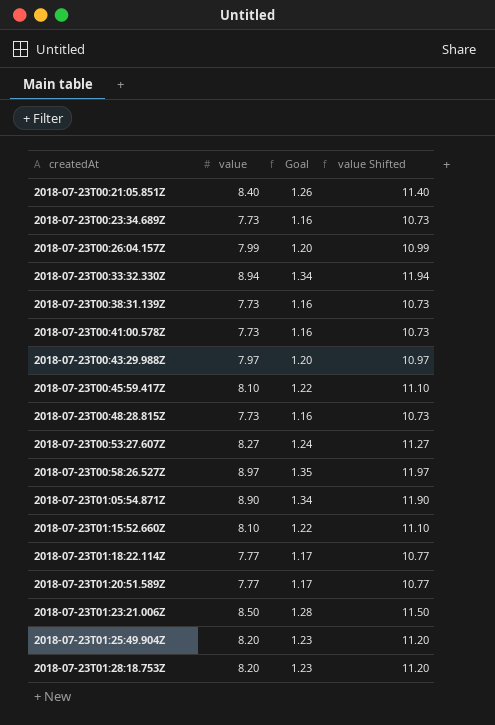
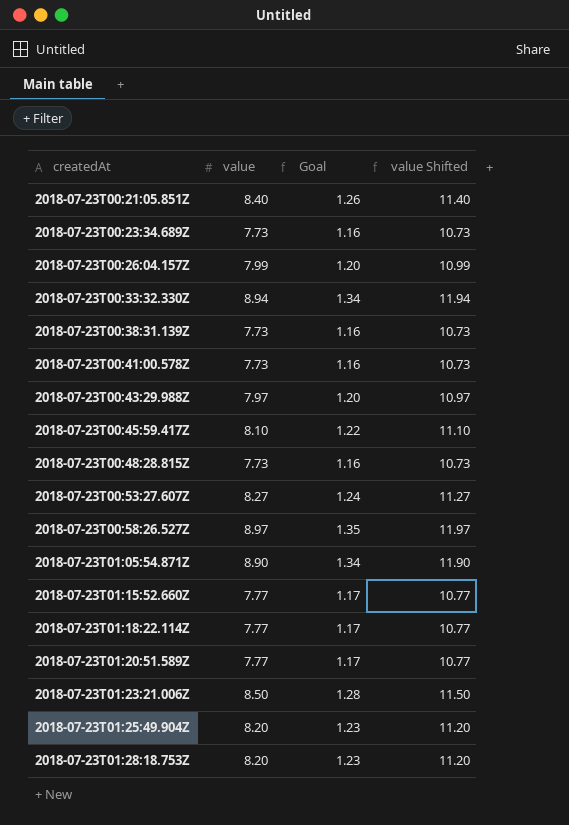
2018-07-23T01:15:52.660Z | value: 8.10 -> 7.77
2018-07-23T01:15:52.660Z | Goal: 1.22 -> 1.17
2018-07-23T01:15:52.660Z | value Shifted: 11.10 -> 10.77

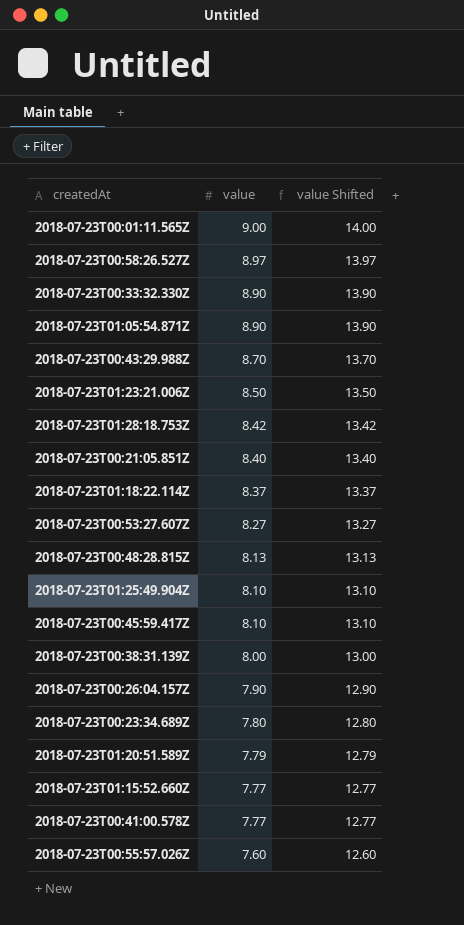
row order: createdAt ascending -> value descending
column Goal | formula: [value] * 0.15 -> none
column value Shifted | formula: [value] + 3 -> [value] + 5
row 2018-07-23T00:01:11.565Z: none -> 9.00 | 14.00
2018-07-23T00:33:32.330Z | value: 8.94 -> 8.90
2018-07-23T00:43:29.988Z | value: 7.97 -> 8.70
2018-07-23T01:28:18.753Z | value: 8.20 -> 8.42
2018-07-23T01:18:22.114Z | value: 7.77 -> 8.37
2018-07-23T00:48:28.815Z | value: 7.73 -> 8.13
2018-07-23T01:25:49.904Z | value: 8.20 -> 8.10
2018-07-23T00:38:31.139Z | value: 7.73 -> 8.00
2018-07-23T00:26:04.157Z | value: 7.99 -> 7.90
2018-07-23T00:23:34.689Z | value: 7.73 -> 7.80
2018-07-23T01:20:51.589Z | value: 7.77 -> 7.79
2018-07-23T00:41:00.578Z | value: 7.73 -> 7.77
row 2018-07-23T00:55:57.026Z: none -> 7.60 | 12.60

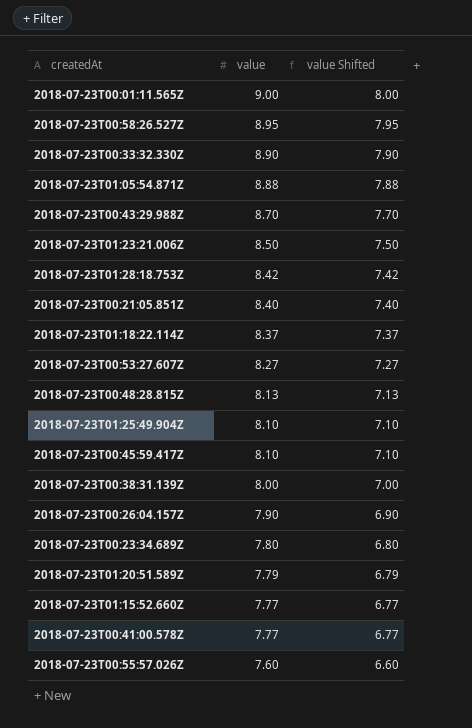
column value Shifted | formula: [value] + 5 -> [value] - 1
2018-07-23T00:58:26.527Z | value: 8.97 -> 8.95
2018-07-23T01:05:54.871Z | value: 8.90 -> 8.88

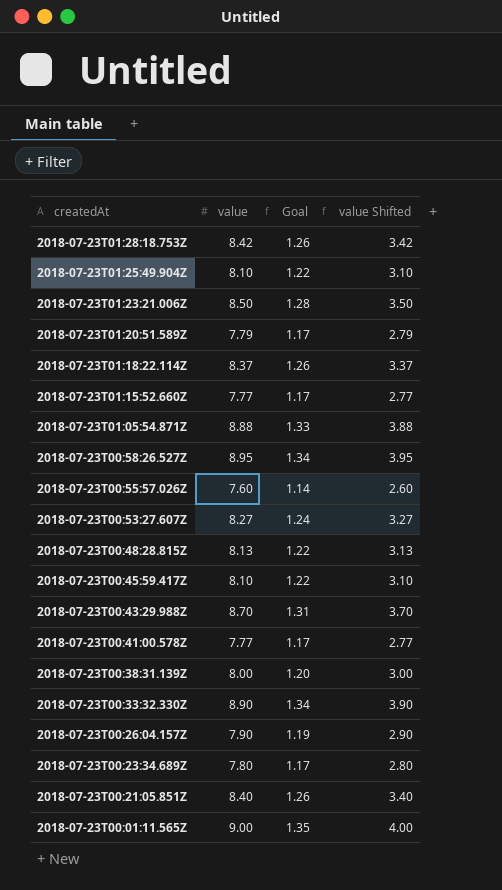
row order: value descending -> createdAt descending
column Goal | formula: none -> [value] * 0.15
column value Shifted | formula: [value] - 1 -> [value] - 5

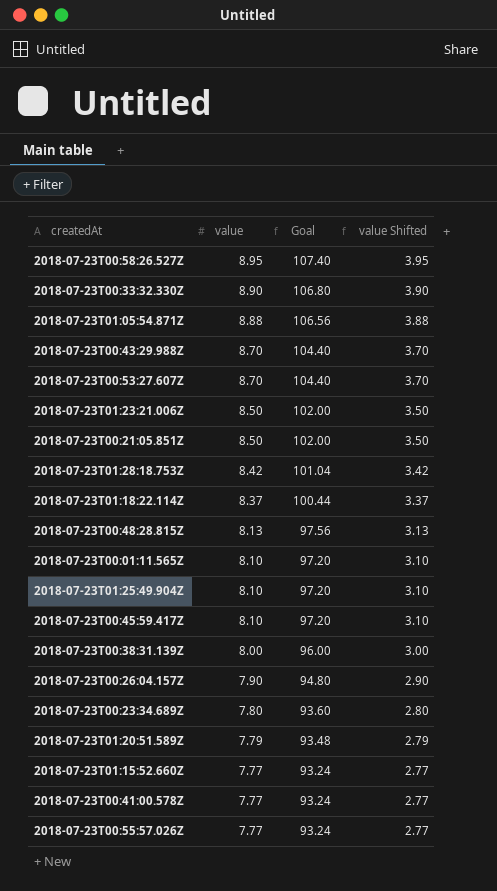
row order: createdAt descending -> value descending
column Goal | formula: [value] * 0.15 -> [value] * 12
2018-07-23T00:53:27.607Z | value: 8.27 -> 8.70
2018-07-23T00:53:27.607Z | value Shifted: 3.27 -> 3.70
2018-07-23T00:21:05.851Z | value: 8.40 -> 8.50
2018-07-23T00:21:05.851Z | value Shifted: 3.40 -> 3.50
2018-07-23T00:01:11.565Z | value: 9.00 -> 8.10
2018-07-23T00:01:11.565Z | value Shifted: 4.00 -> 3.10
2018-07-23T00:55:57.026Z | value: 7.60 -> 7.77
2018-07-23T00:55:57.026Z | value Shifted: 2.60 -> 2.77

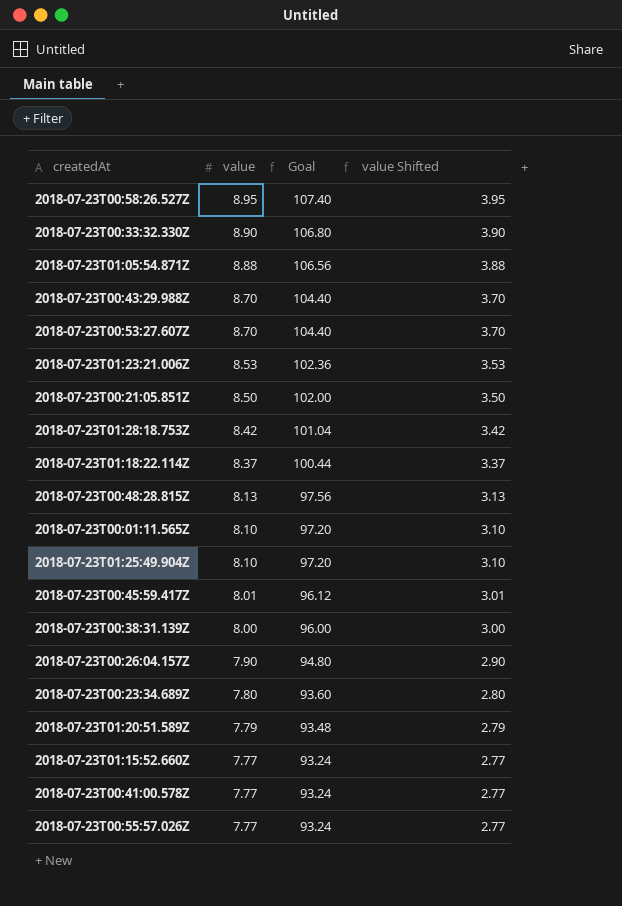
2018-07-23T01:23:21.006Z | value: 8.50 -> 8.53
2018-07-23T01:23:21.006Z | Goal: 102.00 -> 102.36
2018-07-23T01:23:21.006Z | value Shifted: 3.50 -> 3.53
2018-07-23T00:45:59.417Z | value: 8.10 -> 8.01
2018-07-23T00:45:59.417Z | Goal: 97.20 -> 96.12
2018-07-23T00:45:59.417Z | value Shifted: 3.10 -> 3.01

